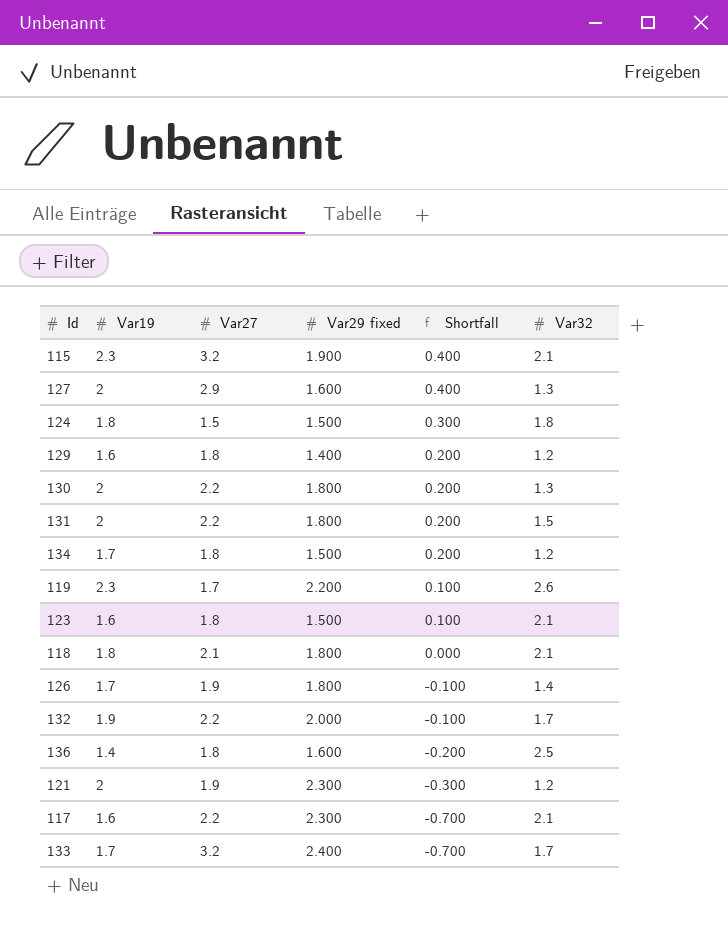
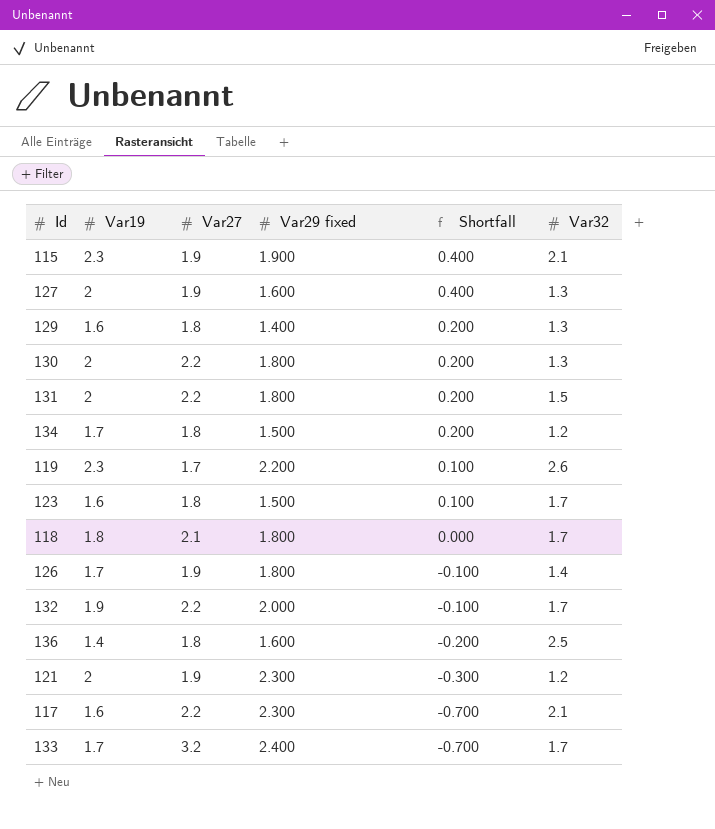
row 124: 1.8 | 1.5 | 1.500 | 0.300 | 1.8 -> none
115 | Var27: 3.2 -> 1.9
127 | Var27: 2.9 -> 1.9
129 | Var32: 1.2 -> 1.3
123 | Var32: 2.1 -> 1.7
118 | Var32: 2.1 -> 1.7

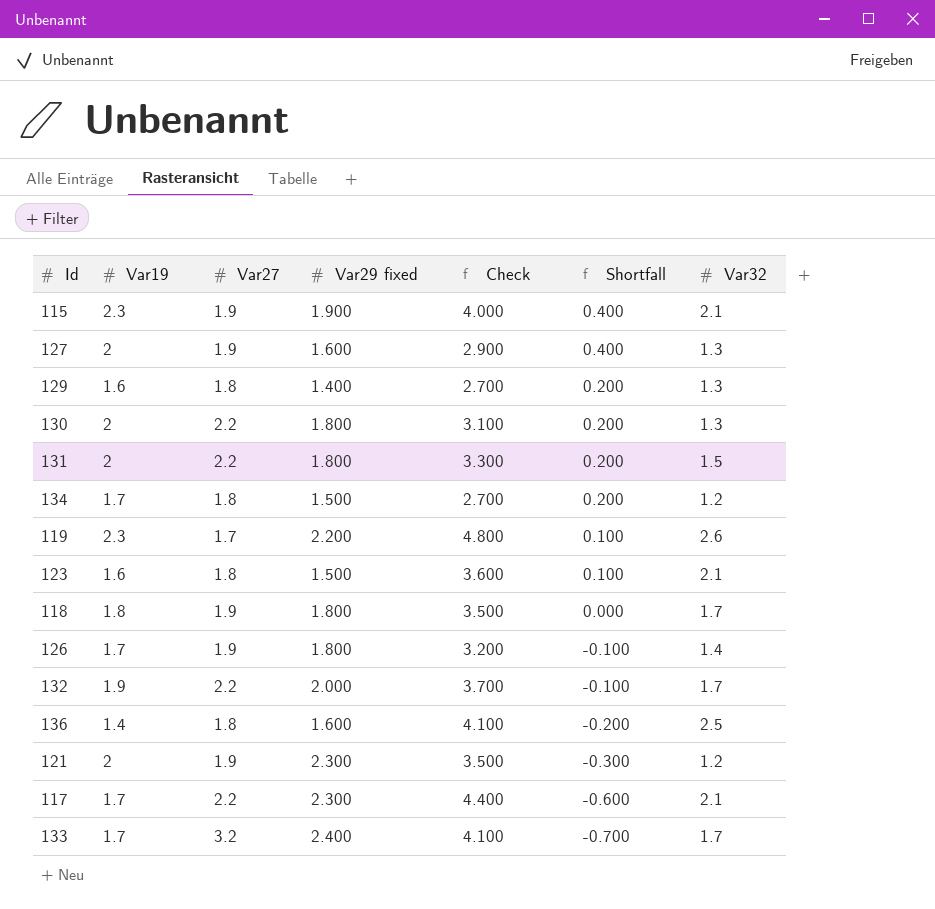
column Check | formula: none -> [Var29 fixed] + [Var32]
123 | Var32: 1.7 -> 2.1
118 | Var27: 2.1 -> 1.9
117 | Var19: 1.6 -> 1.7
117 | Shortfall: -0.700 -> -0.600

